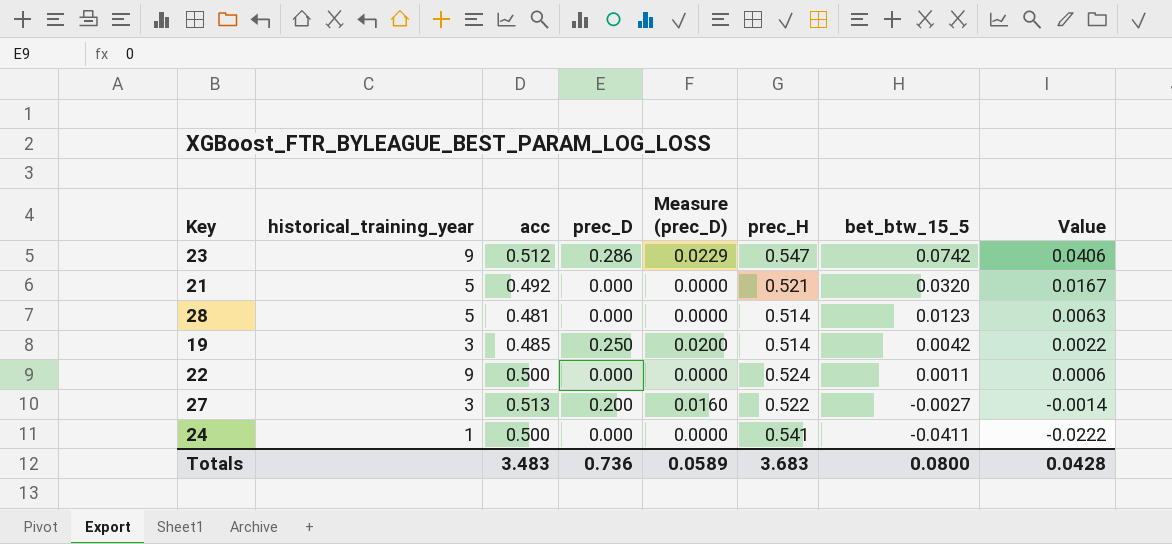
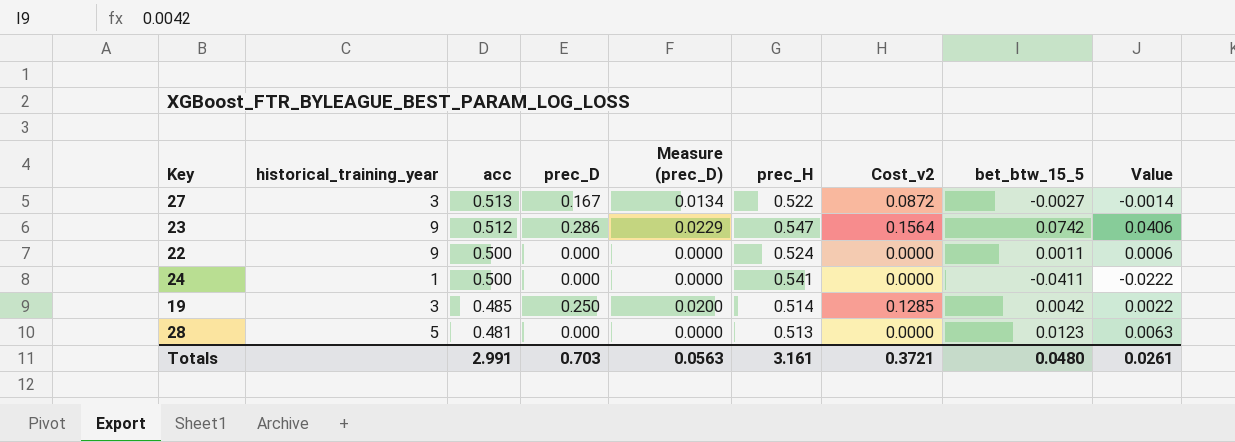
row order: bet_btw_15_5 descending -> acc descending
column Cost_v2 | formula: none -> [prec_D] * [prec_H]
row 21: 5 | 0.492 | 0.000 | 0.0000 | 0.521 | 0.0320 | 0.0167 -> none
27 | prec_D: 0.200 -> 0.167
27 | Measure (prec_D): 0.0160 -> 0.0134
28 | prec_H: 0.514 -> 0.513
Totals | acc: 3.483 -> 2.991
Totals | prec_D: 0.736 -> 0.703
Totals | Measure (prec_D): 0.0589 -> 0.0563
Totals | prec_H: 3.683 -> 3.161
Totals | bet_btw_15_5: 0.0800 -> 0.0480
Totals | Value: 0.0428 -> 0.0261

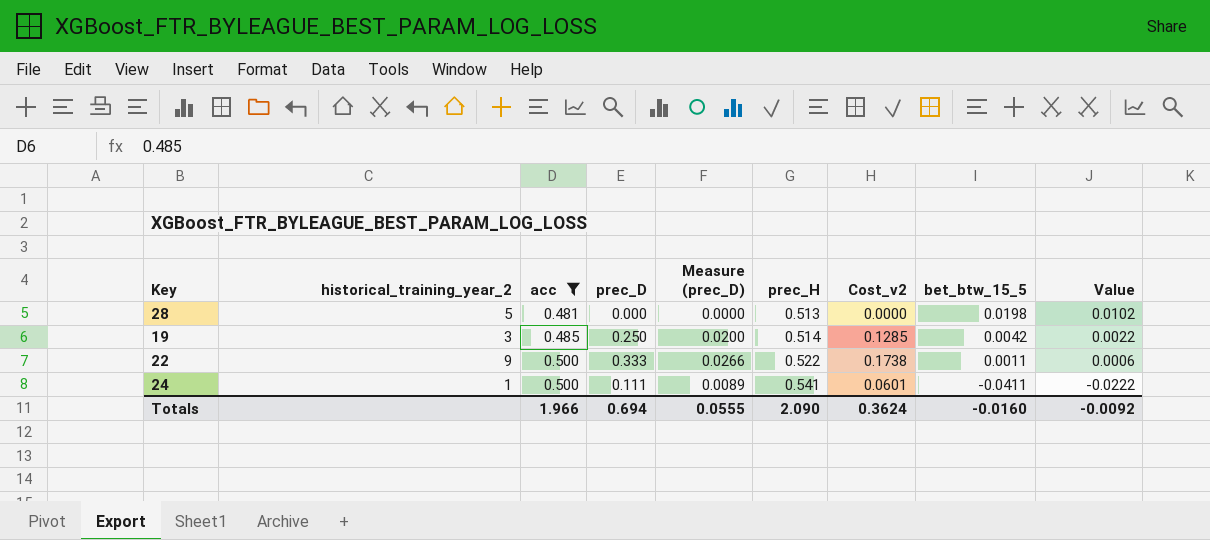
filter: none -> acc <= 0.500
row order: acc descending -> acc ascending
column name: historical_training_year -> historical_training_year_2
28 | bet_btw_15_5: 0.0123 -> 0.0198
28 | Value: 0.0063 -> 0.0102
22 | prec_D: 0.000 -> 0.333
22 | Measure (prec_D): 0.0000 -> 0.0266
22 | prec_H: 0.524 -> 0.522
22 | Cost_v2: 0.0000 -> 0.1738
24 | prec_D: 0.000 -> 0.111
24 | Measure (prec_D): 0.0000 -> 0.0089
24 | Cost_v2: 0.0000 -> 0.0601
Totals | acc: 2.991 -> 1.966
Totals | prec_D: 0.703 -> 0.694
Totals | Measure (prec_D): 0.0563 -> 0.0555
Totals | prec_H: 3.161 -> 2.090
Totals | Cost_v2: 0.3721 -> 0.3624
Totals | bet_btw_15_5: 0.0480 -> -0.0160
Totals | Value: 0.0261 -> -0.0092

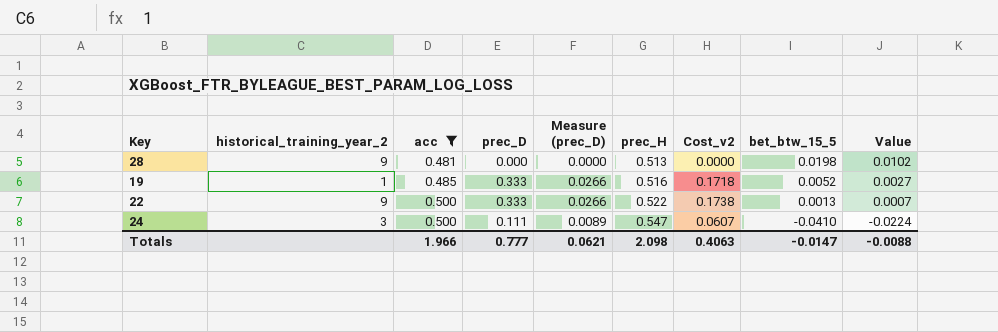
28 | historical_training_year_2: 5 -> 9
19 | historical_training_year_2: 3 -> 1
19 | prec_D: 0.250 -> 0.333
19 | Measure (prec_D): 0.0200 -> 0.0266
19 | prec_H: 0.514 -> 0.516
19 | Cost_v2: 0.1285 -> 0.1718
19 | bet_btw_15_5: 0.0042 -> 0.0052
19 | Value: 0.0022 -> 0.0027
22 | bet_btw_15_5: 0.0011 -> 0.0013
22 | Value: 0.0006 -> 0.0007
24 | historical_training_year_2: 1 -> 3
24 | prec_H: 0.541 -> 0.547
24 | Cost_v2: 0.0601 -> 0.0607
24 | bet_btw_15_5: -0.0411 -> -0.0410
24 | Value: -0.0222 -> -0.0224
Totals | prec_D: 0.694 -> 0.777
Totals | Measure (prec_D): 0.0555 -> 0.0621
Totals | prec_H: 2.090 -> 2.098
Totals | Cost_v2: 0.3624 -> 0.4063
Totals | bet_btw_15_5: -0.0160 -> -0.0147
Totals | Value: -0.0092 -> -0.0088

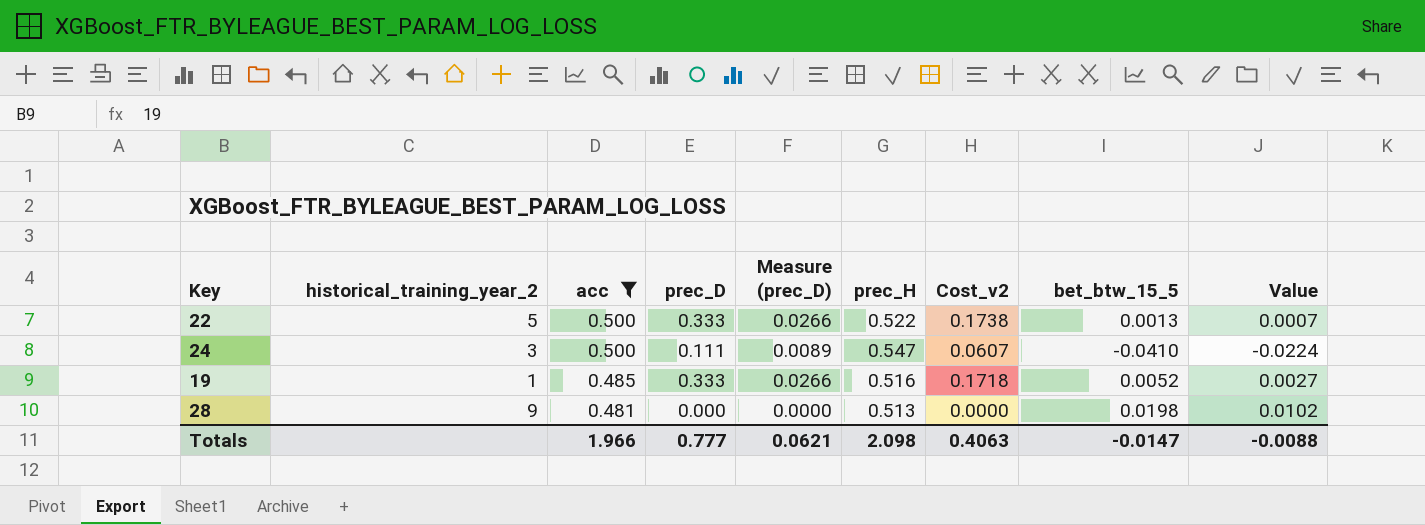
row order: acc ascending -> acc descending
22 | historical_training_year_2: 9 -> 5

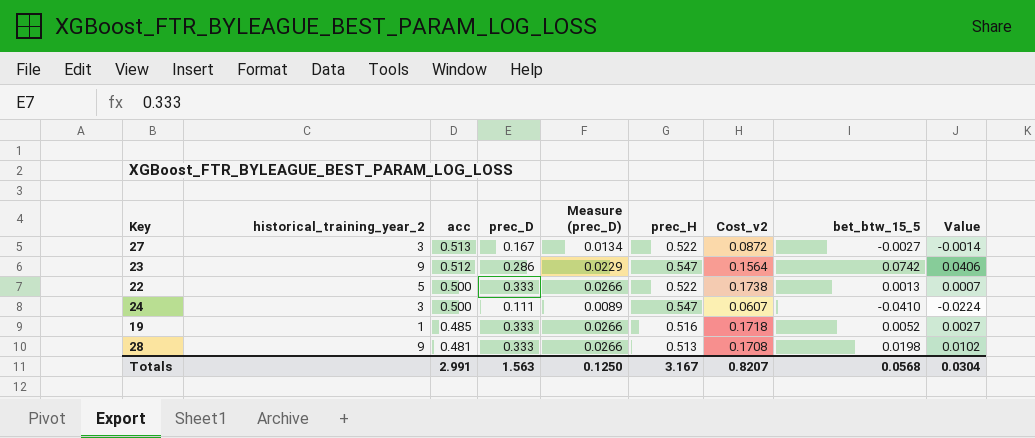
filter: acc <= 0.500 -> none
28 | prec_D: 0.000 -> 0.333
28 | Measure (prec_D): 0.0000 -> 0.0266
28 | Cost_v2: 0.0000 -> 0.1708
Totals | acc: 1.966 -> 2.991
Totals | prec_D: 0.777 -> 1.563
Totals | Measure (prec_D): 0.0621 -> 0.1250
Totals | prec_H: 2.098 -> 3.167
Totals | Cost_v2: 0.4063 -> 0.8207
Totals | bet_btw_15_5: -0.0147 -> 0.0568
Totals | Value: -0.0088 -> 0.0304

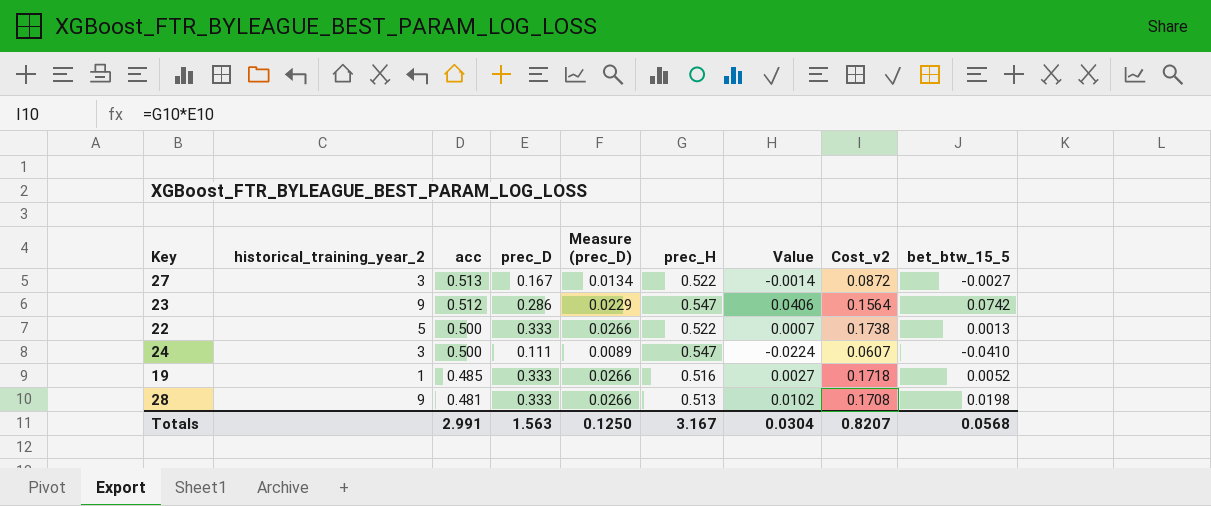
column Value | position: 9 -> 7

